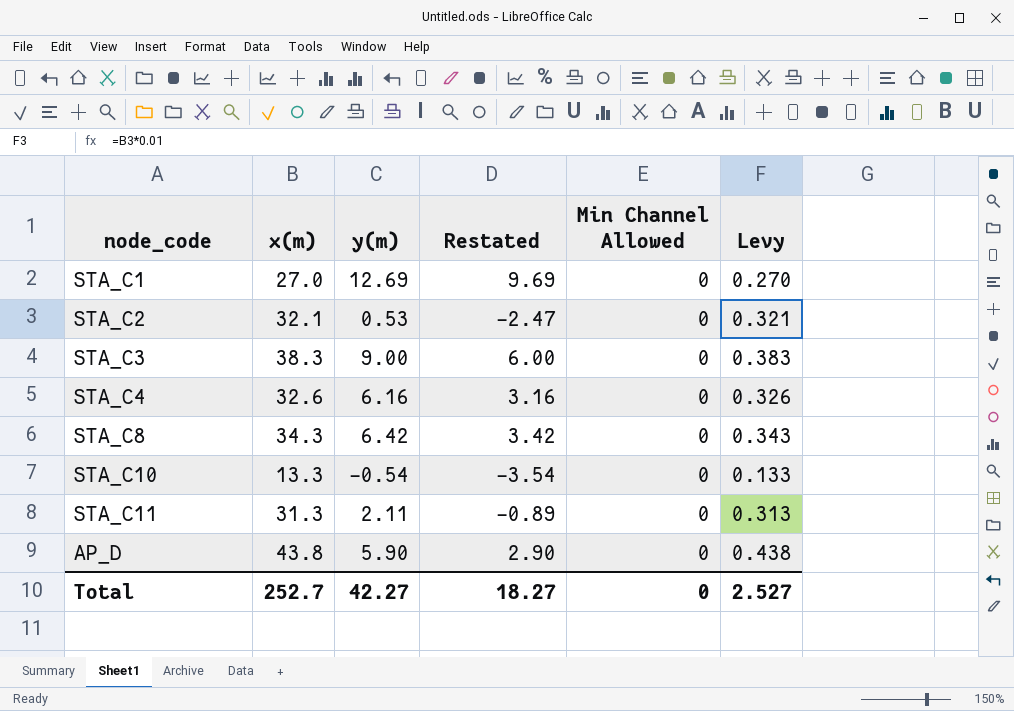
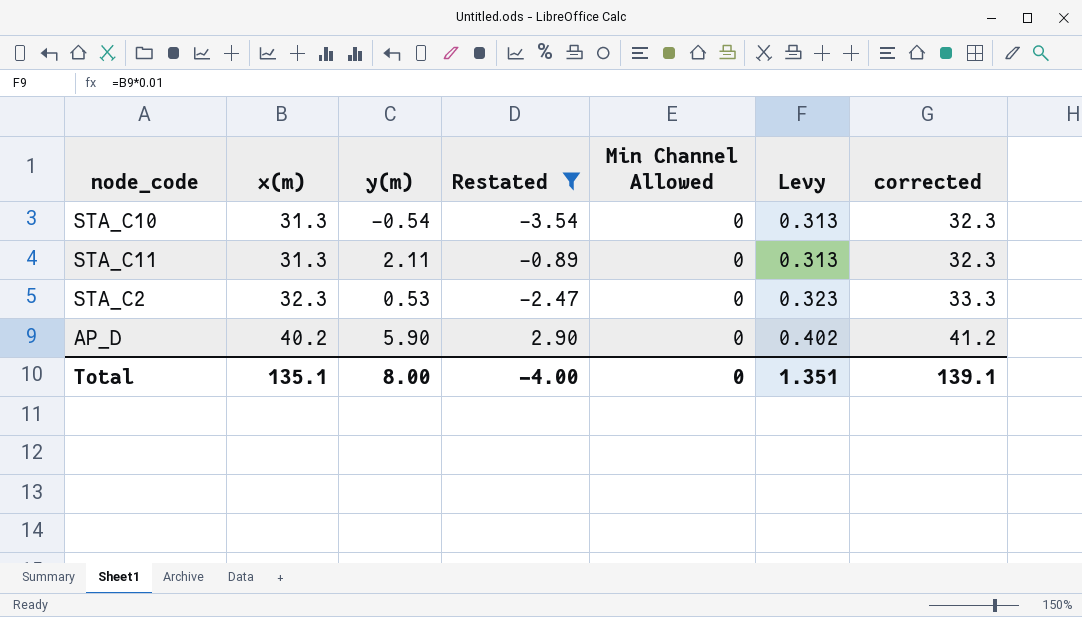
filter: none -> Restated <= 2.90
row order: none -> x(m) ascending
column corrected | formula: none -> [x(m)] + 1
STA_C10 | x(m): 13.3 -> 31.3
STA_C10 | Levy: 0.133 -> 0.313
STA_C2 | x(m): 32.1 -> 32.3
STA_C2 | Levy: 0.321 -> 0.323
AP_D | x(m): 43.8 -> 40.2
AP_D | Levy: 0.438 -> 0.402
Total | x(m): 252.7 -> 135.1
Total | y(m): 42.27 -> 8.00
Total | Restated: 18.27 -> -4.00
Total | Levy: 2.527 -> 1.351

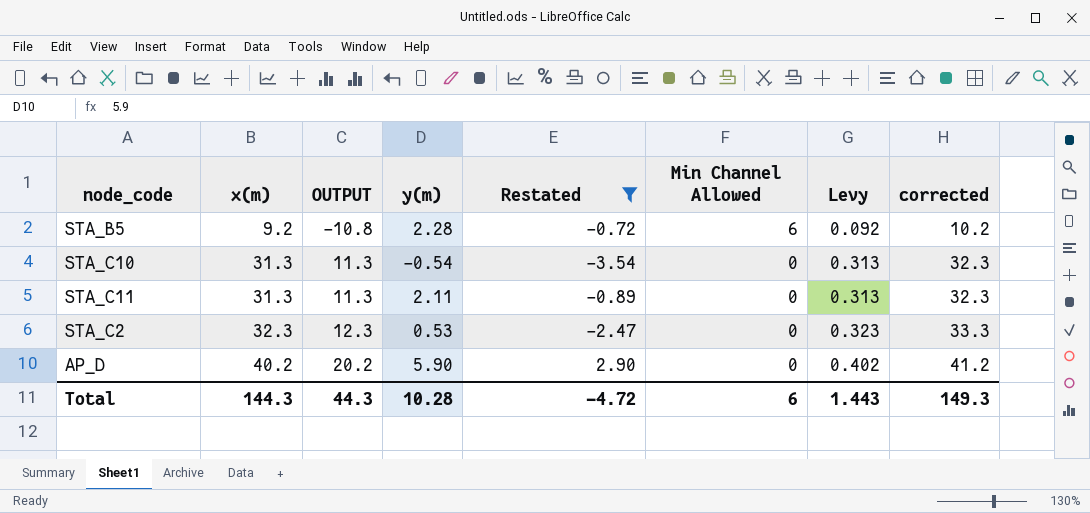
column OUTPUT | formula: none -> [x(m)] - 20
row STA_B5: none -> 9.2 | -10.8 | 2.28 | -0.72 | 6 | 0.092 | 10.2
Total | x(m): 135.1 -> 144.3
Total | y(m): 8.00 -> 10.28
Total | Restated: -4.00 -> -4.72
Total | Min Channel Allowed: 0 -> 6
Total | Levy: 1.351 -> 1.443
Total | corrected: 139.1 -> 149.3

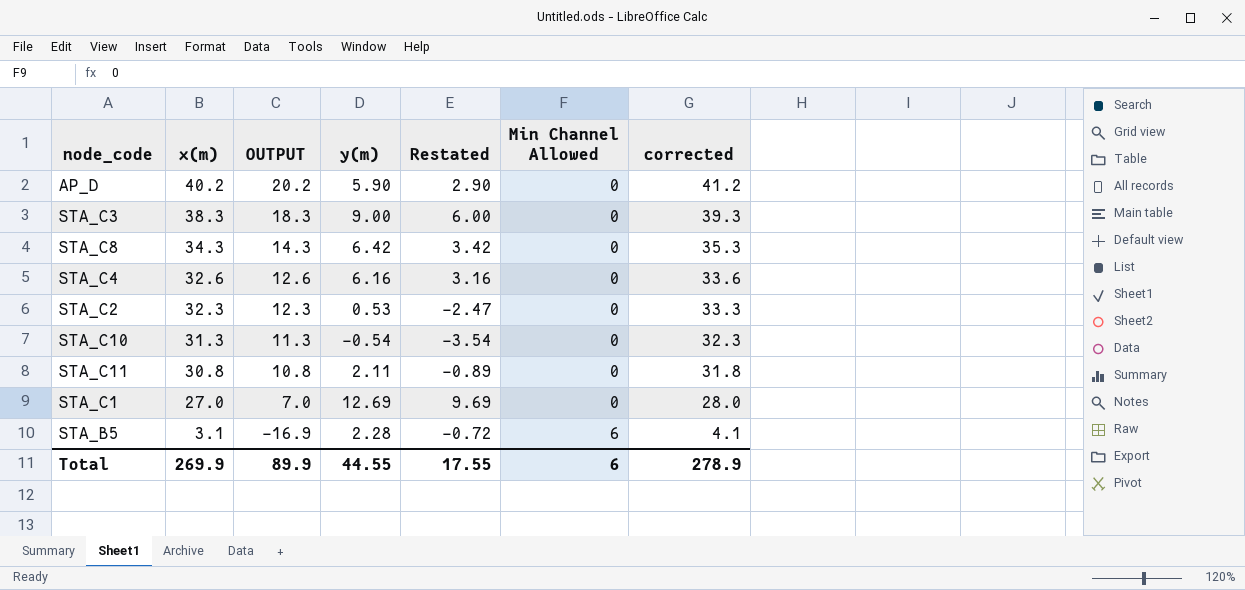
filter: Restated <= 2.90 -> none
row order: x(m) ascending -> x(m) descending
column Levy | formula: [x(m)] * 0.01 -> none
STA_C11 | x(m): 31.3 -> 30.8
STA_C11 | OUTPUT: 11.3 -> 10.8
STA_C11 | corrected: 32.3 -> 31.8
STA_B5 | x(m): 9.2 -> 3.1
STA_B5 | OUTPUT: -10.8 -> -16.9
STA_B5 | corrected: 10.2 -> 4.1
Total | x(m): 144.3 -> 269.9
Total | OUTPUT: 44.3 -> 89.9
Total | y(m): 10.28 -> 44.55
Total | Restated: -4.72 -> 17.55
Total | corrected: 149.3 -> 278.9

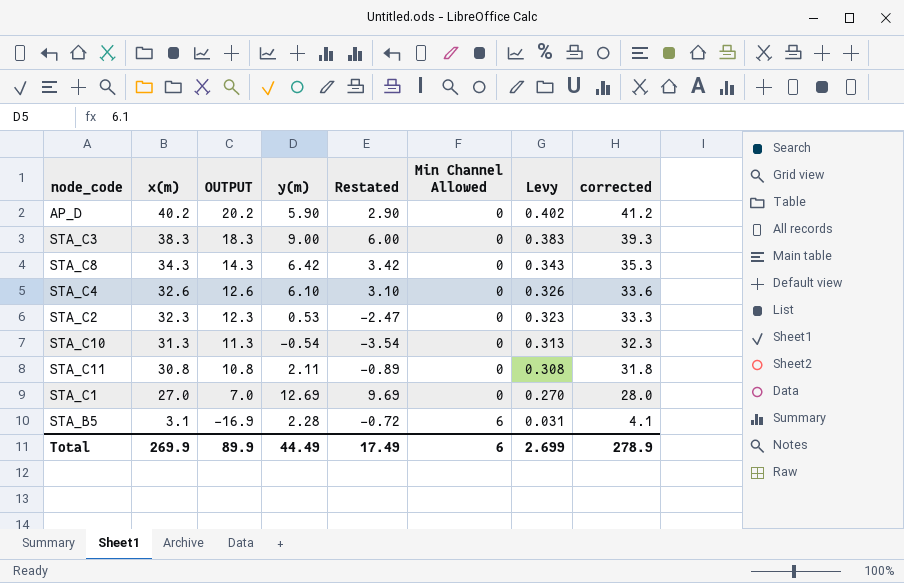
column Levy | formula: none -> [x(m)] * 0.01
STA_C4 | y(m): 6.16 -> 6.10
STA_C4 | Restated: 3.16 -> 3.10
Total | y(m): 44.55 -> 44.49
Total | Restated: 17.55 -> 17.49

